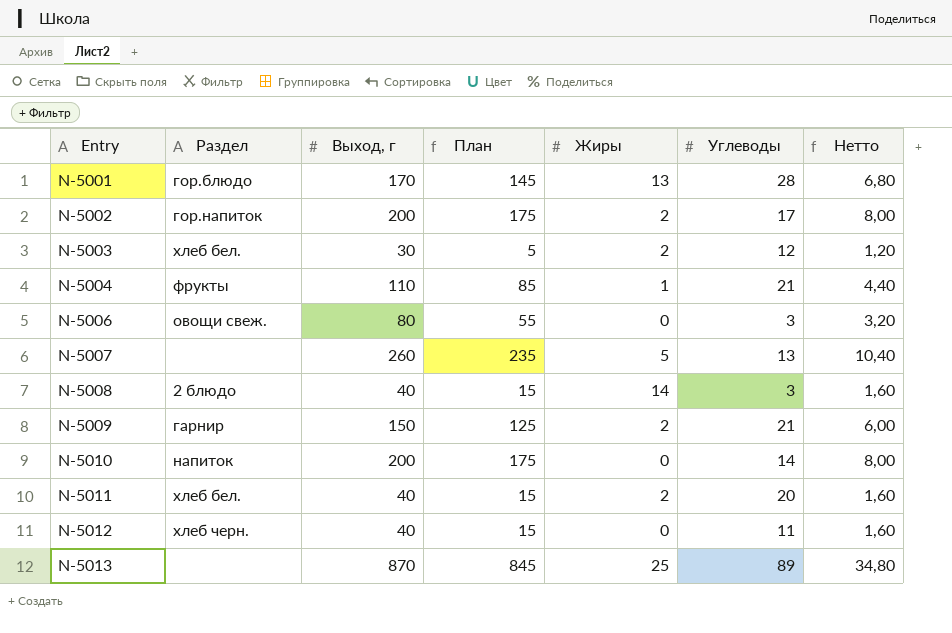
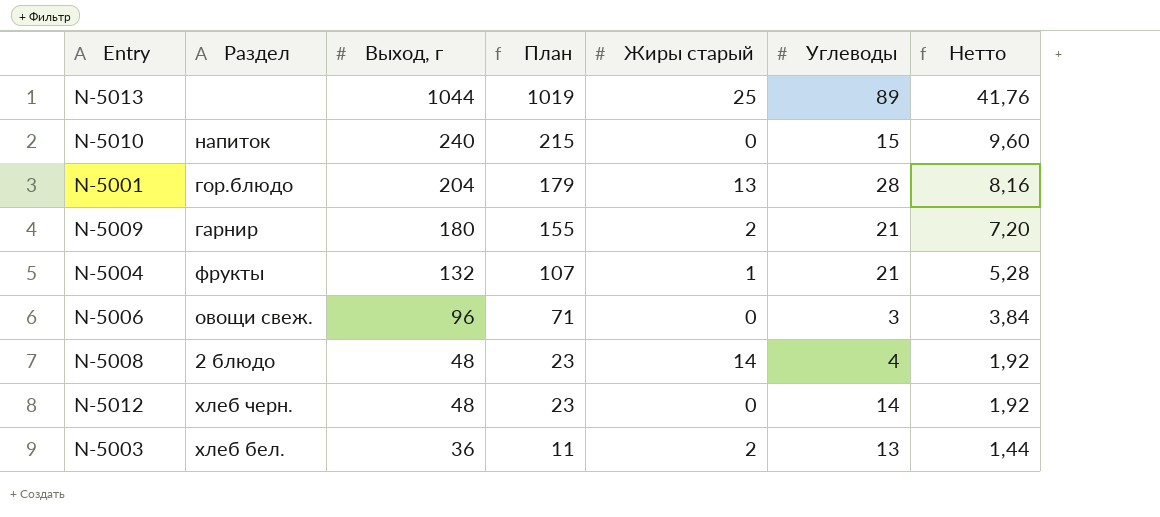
row order: Entry ascending -> Выход, г descending
column name: Жиры -> Жиры старый
row N-5002: гор.напиток | 200 | 175 | 2 | 17 | 8,00 -> none
row N-5007: none | 260 | 235 | 5 | 13 | 10,40 -> none
row N-5011: хлеб бел. | 40 | 15 | 2 | 20 | 1,60 -> none
N-5013 | Выход, г: 870 -> 1044
N-5013 | План: 845 -> 1019
N-5013 | Нетто: 34,80 -> 41,76
N-5010 | Выход, г: 200 -> 240
N-5010 | План: 175 -> 215
N-5010 | Углеводы: 14 -> 15
N-5010 | Нетто: 8,00 -> 9,60
N-5001 | Выход, г: 170 -> 204
N-5001 | План: 145 -> 179
N-5001 | Нетто: 6,80 -> 8,16
N-5009 | Выход, г: 150 -> 180
N-5009 | План: 125 -> 155
N-5009 | Нетто: 6,00 -> 7,20
N-5004 | Выход, г: 110 -> 132
N-5004 | План: 85 -> 107
N-5004 | Нетто: 4,40 -> 5,28
N-5006 | Выход, г: 80 -> 96
N-5006 | План: 55 -> 71
N-5006 | Нетто: 3,20 -> 3,84
N-5008 | Выход, г: 40 -> 48
N-5008 | План: 15 -> 23
N-5008 | Углеводы: 3 -> 4
N-5008 | Нетто: 1,60 -> 1,92
N-5012 | Выход, г: 40 -> 48
N-5012 | План: 15 -> 23
N-5012 | Углеводы: 11 -> 14
N-5012 | Нетто: 1,60 -> 1,92
N-5003 | Выход, г: 30 -> 36
N-5003 | План: 5 -> 11
N-5003 | Углеводы: 12 -> 13
N-5003 | Нетто: 1,20 -> 1,44

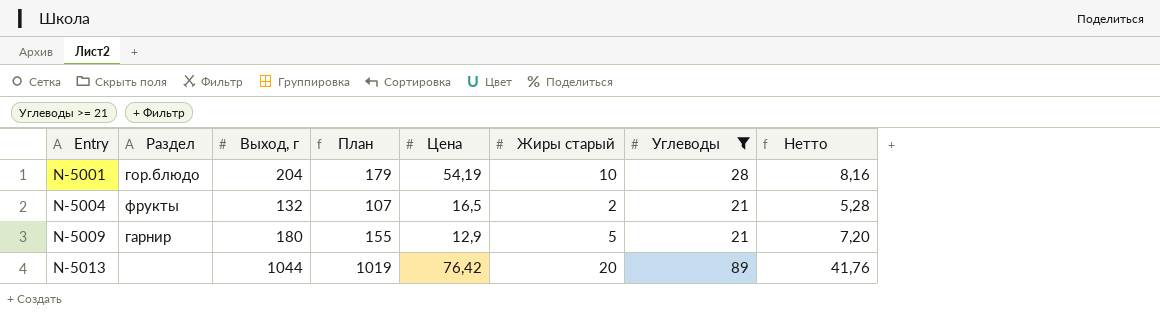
filter: none -> Углеводы >= 21
row order: Выход, г descending -> Entry ascending
column Цена | position: none -> 5
N-5001 | Жиры старый: 13 -> 10
N-5004 | Жиры старый: 1 -> 2
N-5009 | Жиры старый: 2 -> 5
N-5013 | Жиры старый: 25 -> 20

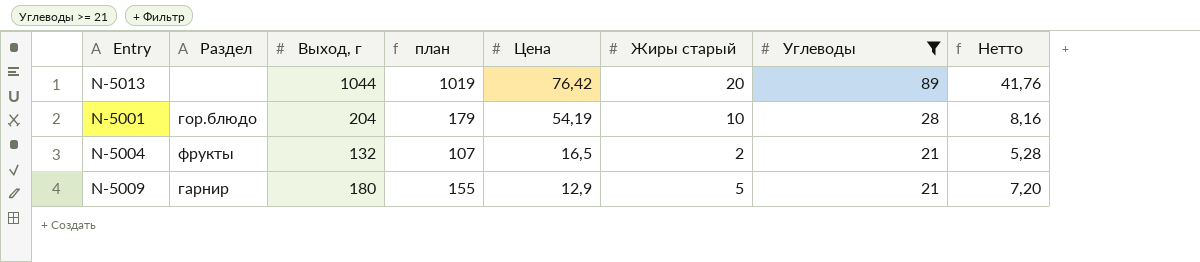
row order: Entry ascending -> Цена descending
column name: План -> план

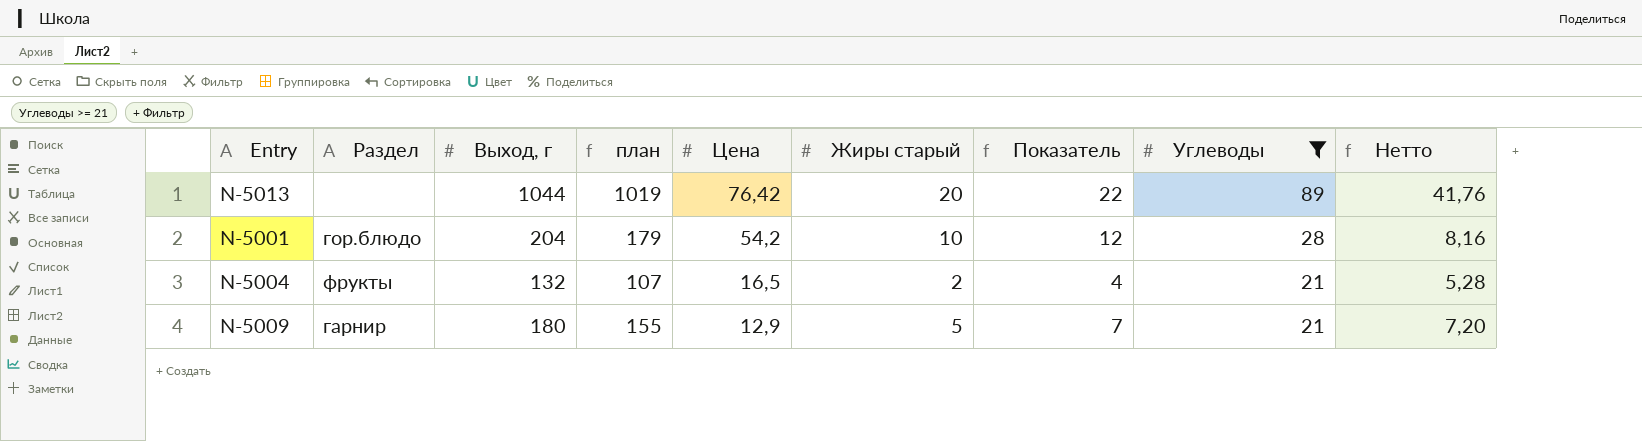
column Показатель | formula: none -> [Жиры старый] + 2
N-5001 | Цена: 54,19 -> 54,2

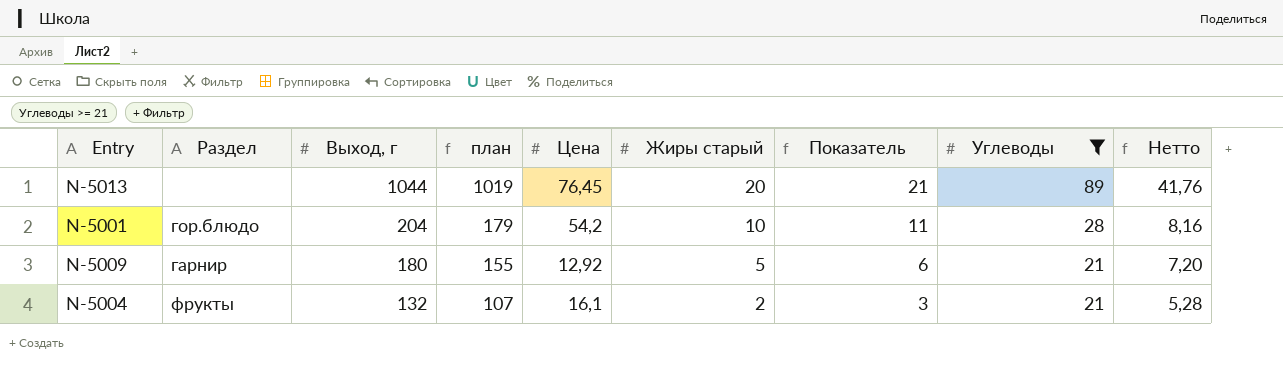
row order: Цена descending -> Выход, г descending
column Показатель | formula: [Жиры старый] + 2 -> [Жиры старый] + 1
N-5013 | Цена: 76,42 -> 76,45
N-5009 | Цена: 12,9 -> 12,92
N-5004 | Цена: 16,5 -> 16,1

